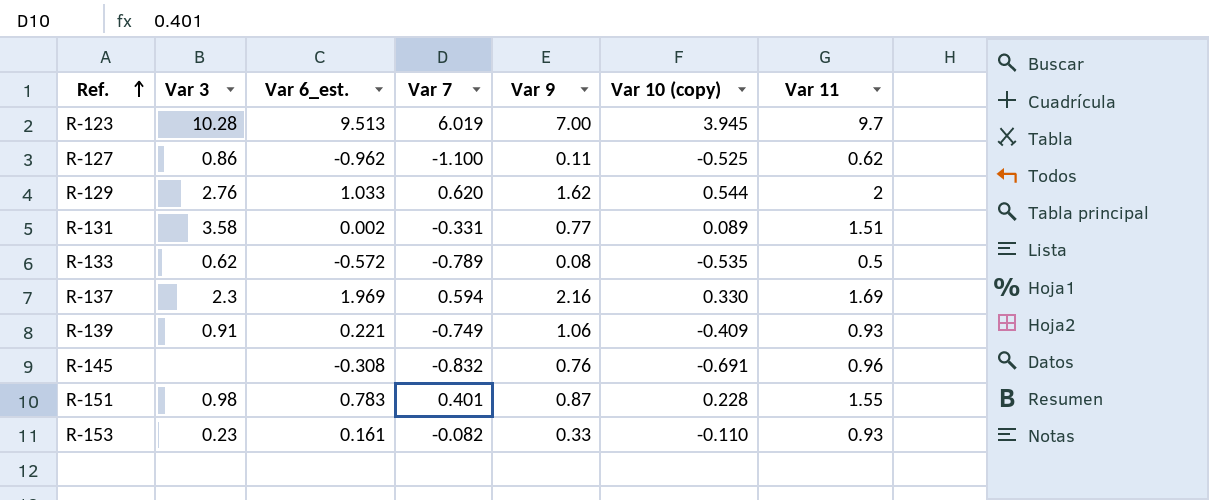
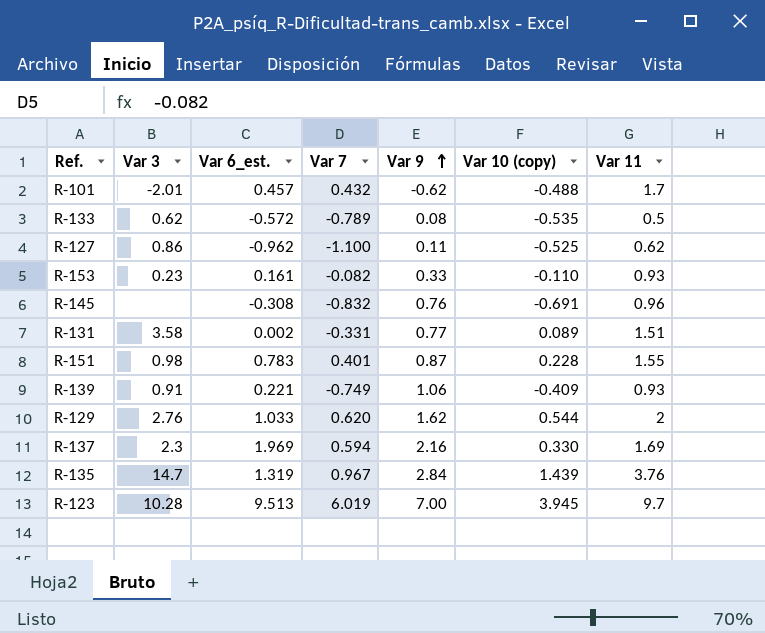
row order: Ref. ascending -> Var 9 ascending
row R-101: none -> -2.01 | 0.457 | 0.432 | -0.62 | -0.488 | 1.7
row R-135: none -> 14.7 | 1.319 | 0.967 | 2.84 | 1.439 | 3.76

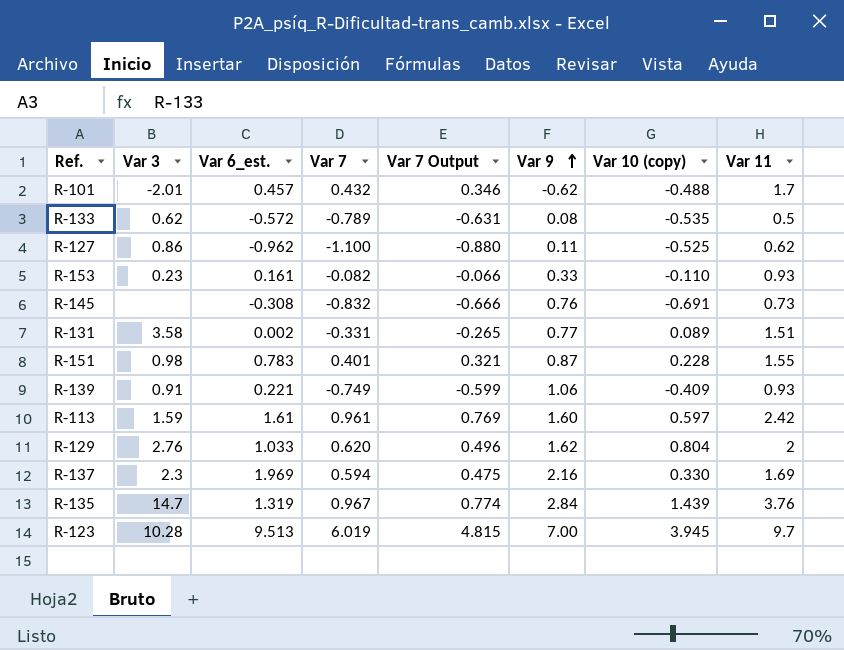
column Var 7 Output | formula: none -> [Var 7] * 0.8
R-145 | Var 11: 0.96 -> 0.73
row R-113: none -> 1.59 | 1.61 | 0.961 | 0.769 | 1.60 | 0.597 | 2.42
R-129 | Var 10 (copy): 0.544 -> 0.804

